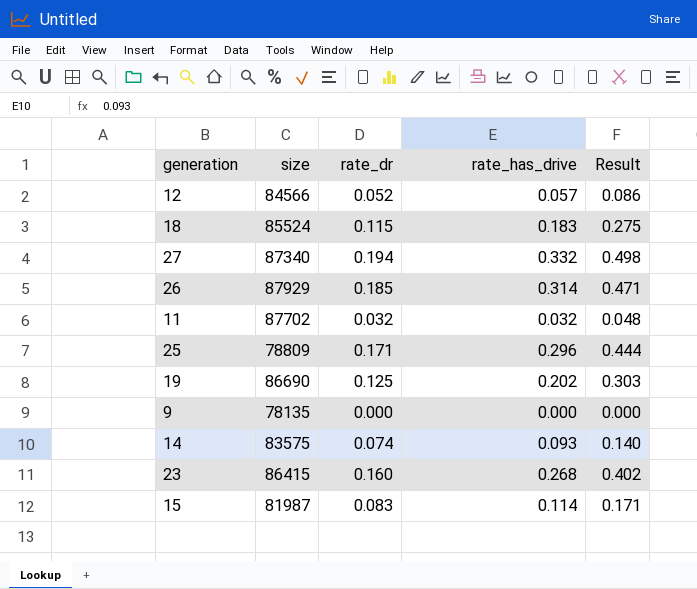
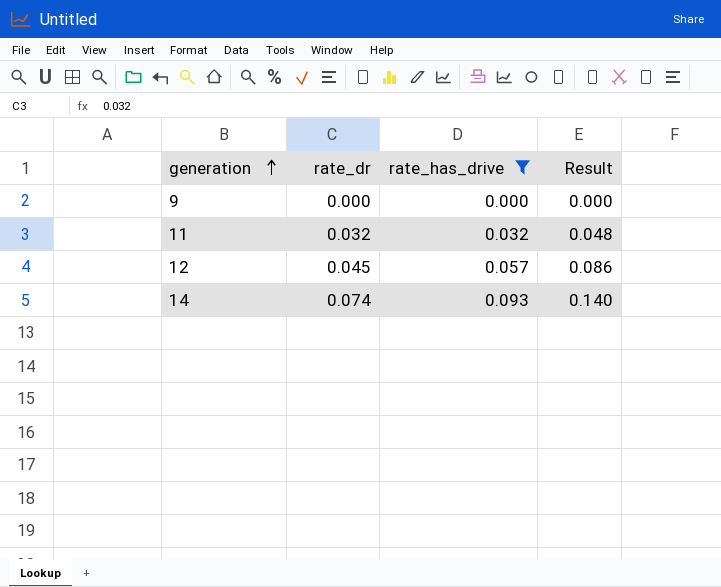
filter: none -> rate_has_drive <= 0.093
row order: none -> generation ascending
column size | position: 2 -> none
12 | rate_dr: 0.052 -> 0.045

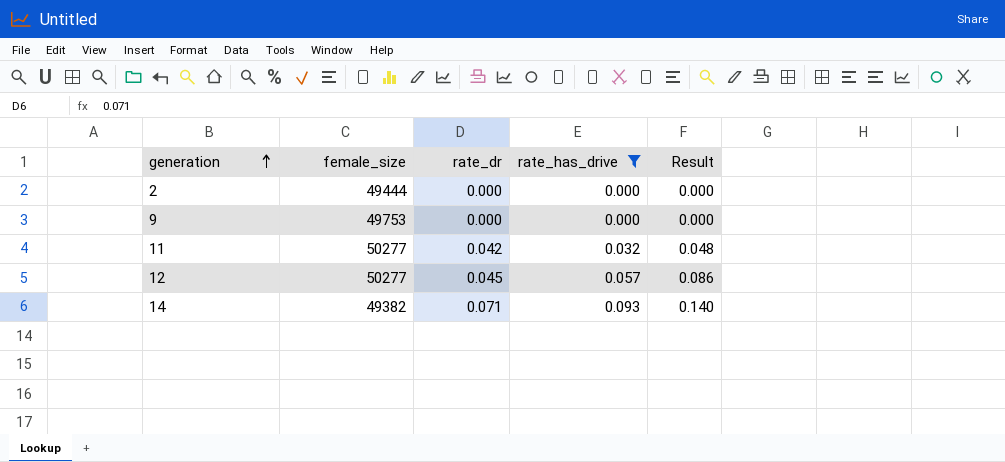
column female_size | position: none -> 2
row 2: none -> 49444 | 0.000 | 0.000 | 0.000
11 | rate_dr: 0.032 -> 0.042
14 | rate_dr: 0.074 -> 0.071

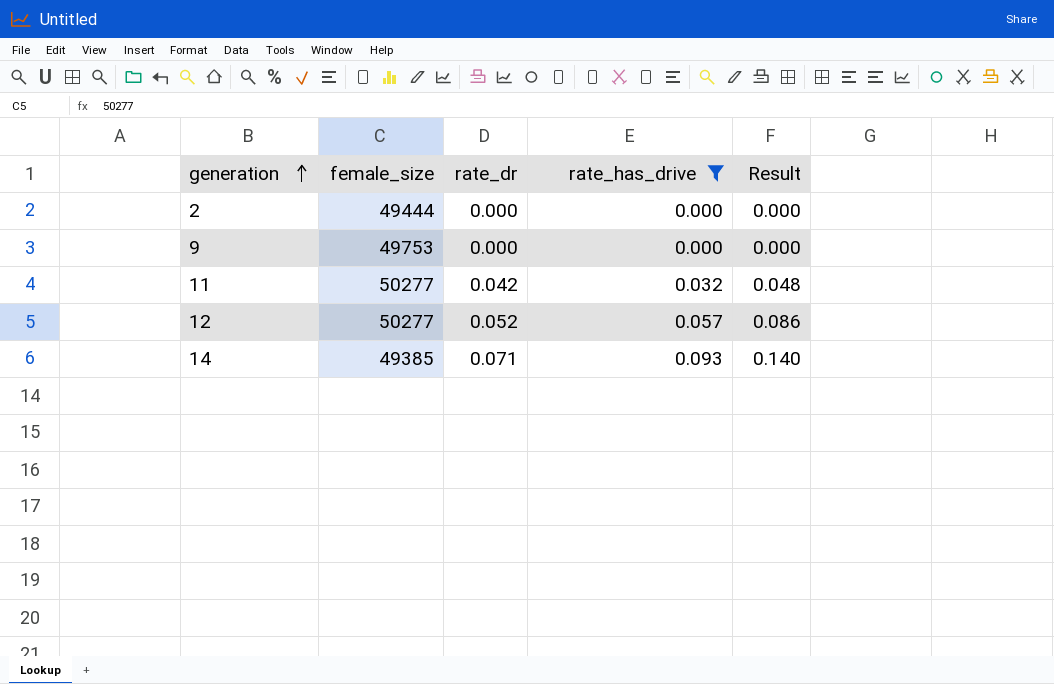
12 | rate_dr: 0.045 -> 0.052
14 | female_size: 49382 -> 49385

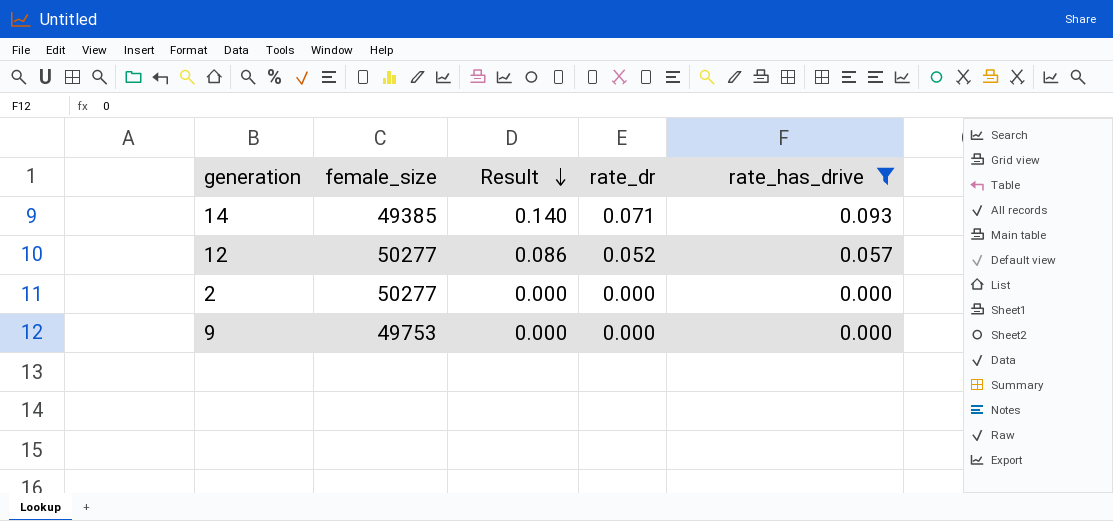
row order: generation ascending -> Result descending
column Result | position: 5 -> 3
row 11: 50277 | 0.042 | 0.032 | 0.048 -> none
2 | female_size: 49444 -> 50277

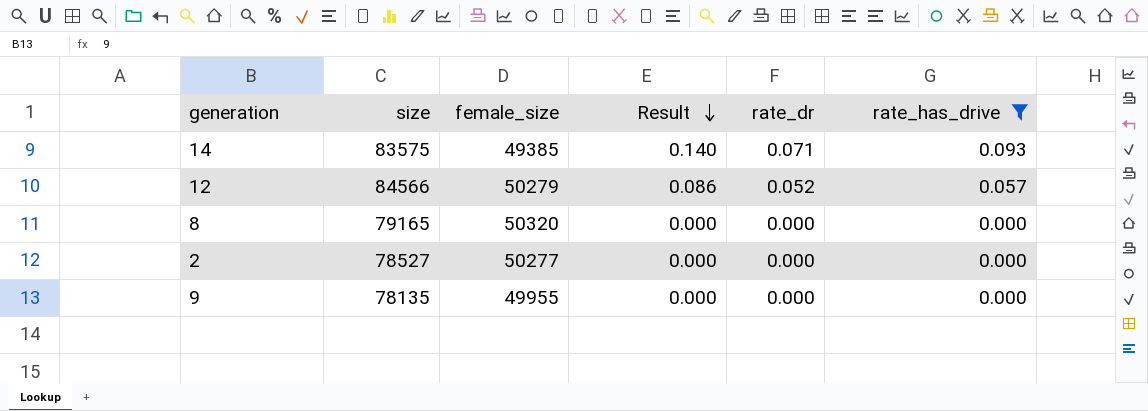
column size | position: none -> 2
12 | female_size: 50277 -> 50279
row 8: none -> 79165 | 50320 | 0.000 | 0.000 | 0.000
9 | female_size: 49753 -> 49955

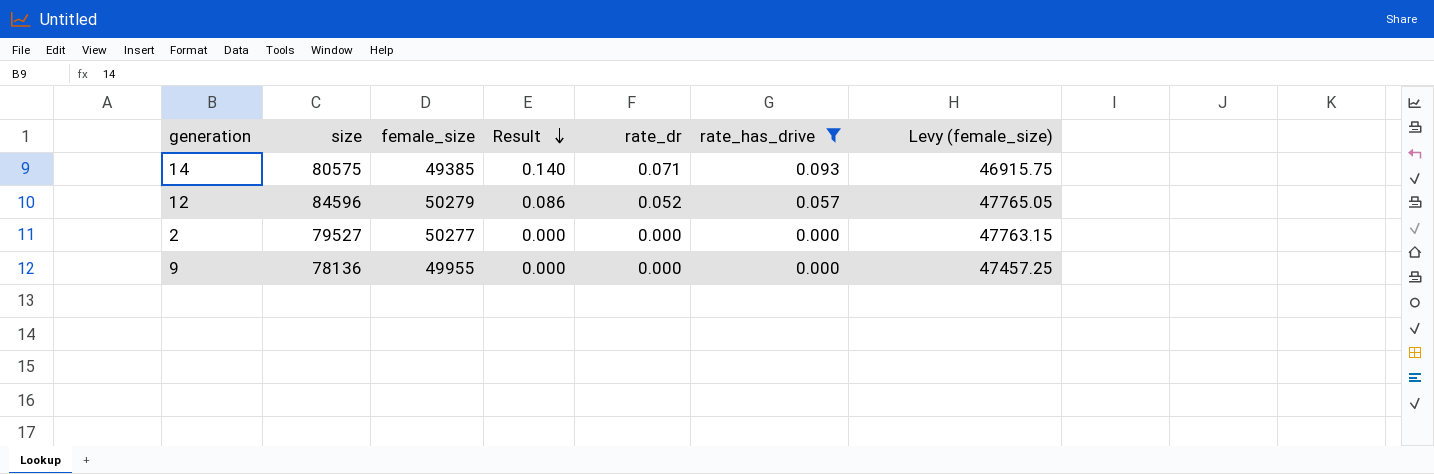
column Levy (female_size) | formula: none -> [female_size] * 0.95
row 8: 79165 | 50320 | 0.000 | 0.000 | 0.000 -> none
14 | size: 83575 -> 80575
12 | size: 84566 -> 84596
2 | size: 78527 -> 79527
9 | size: 78135 -> 78136

